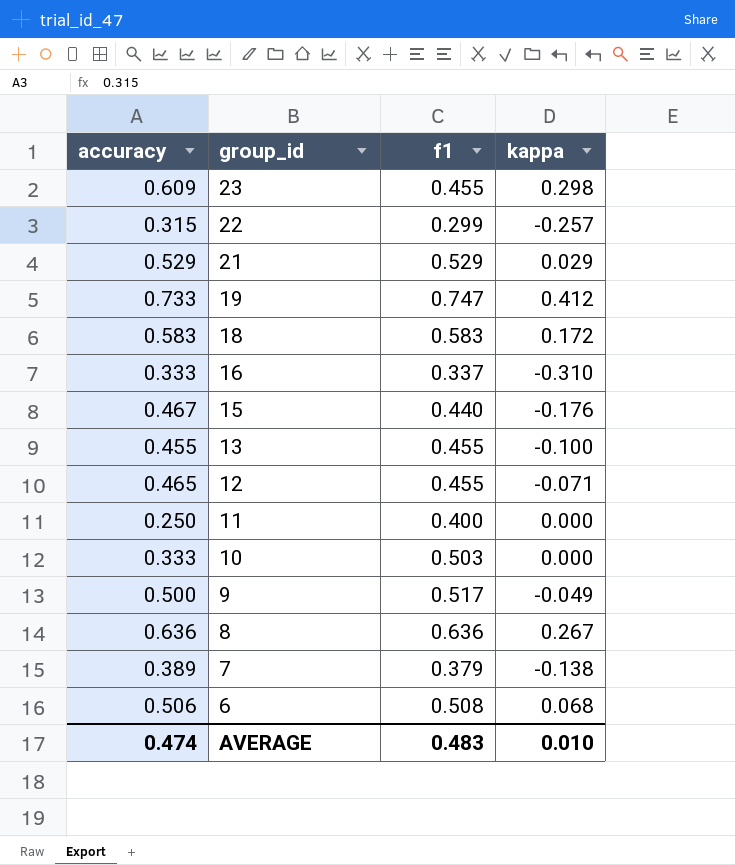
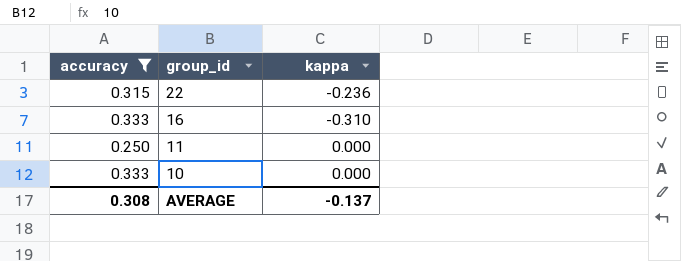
filter: none -> accuracy <= 0.333
column f1 | position: 3 -> none
22 | kappa: -0.257 -> -0.236
AVERAGE | accuracy: 0.474 -> 0.308
AVERAGE | kappa: 0.010 -> -0.137

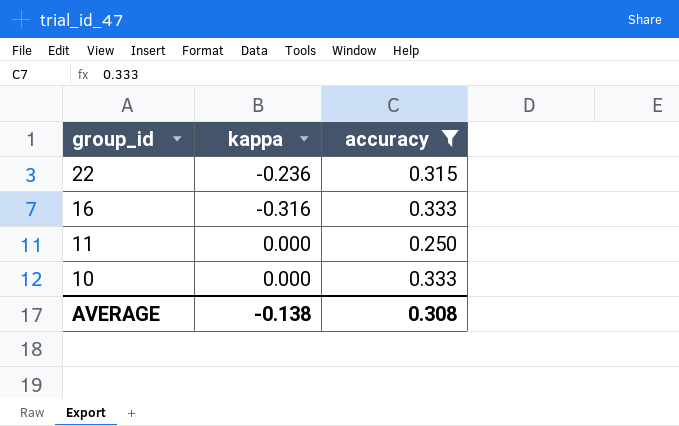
column accuracy | position: 1 -> 3
16 | kappa: -0.310 -> -0.316
AVERAGE | kappa: -0.137 -> -0.138

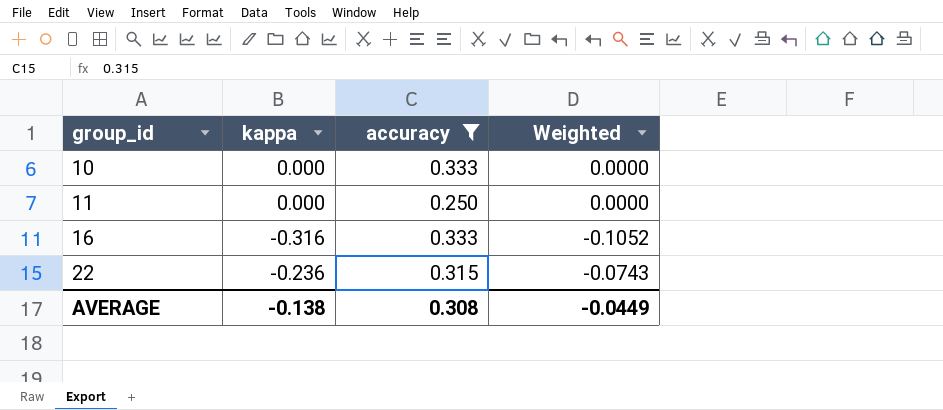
row order: group_id descending -> group_id ascending
column Weighted | formula: none -> [kappa] * [accuracy]

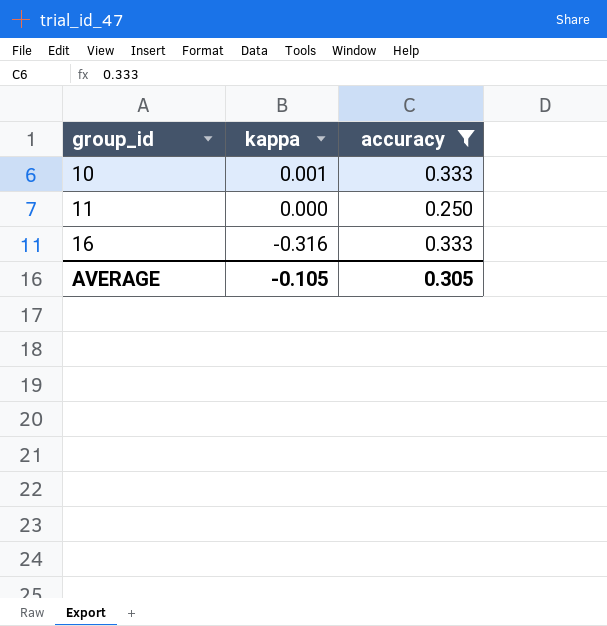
column Weighted | formula: [kappa] * [accuracy] -> none
row 22: -0.236 | 0.315 | -0.0743 -> none
10 | kappa: 0.000 -> 0.001
AVERAGE | kappa: -0.138 -> -0.105
AVERAGE | accuracy: 0.308 -> 0.305

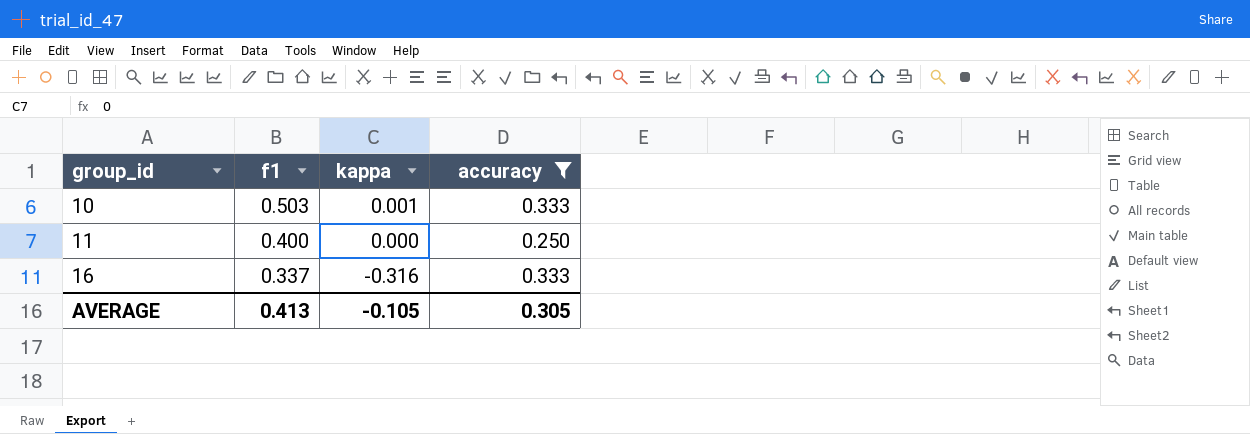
column f1 | position: none -> 2

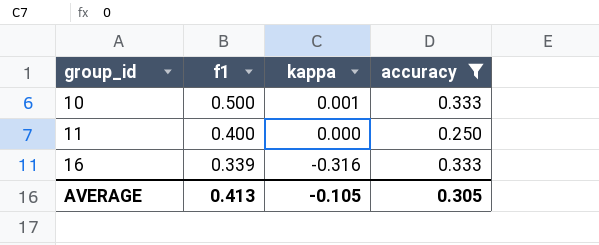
10 | f1: 0.503 -> 0.500
16 | f1: 0.337 -> 0.339

